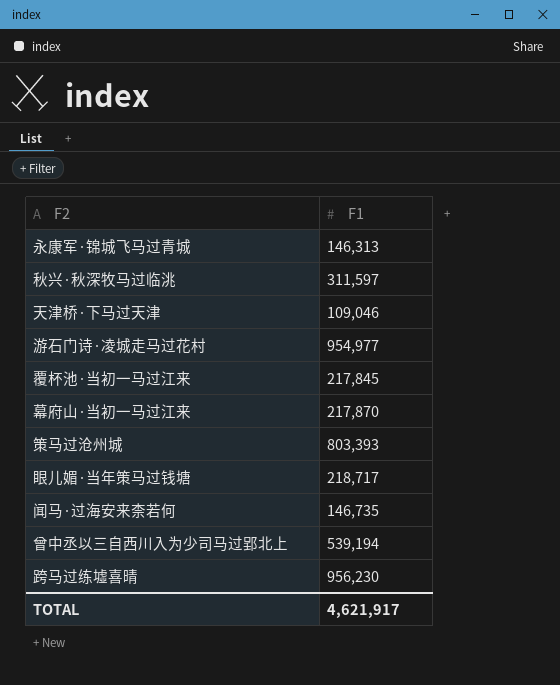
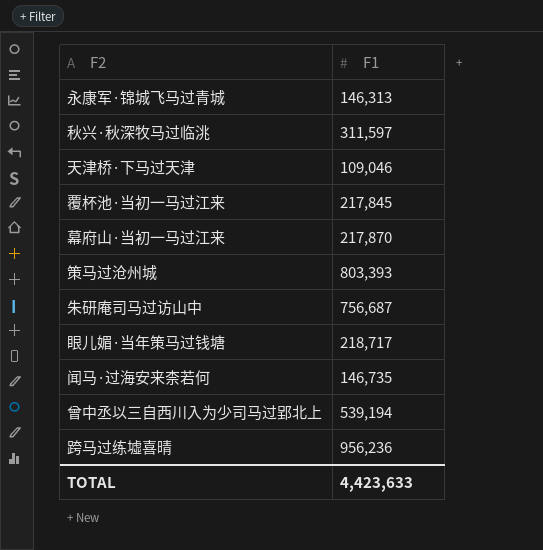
row 游石门诗·凌城走马过花村: 954,977 -> none
row 朱研庵司马过访山中: none -> 756,687
跨马过练墟喜晴 | F1: 956,230 -> 956,236
TOTAL | F1: 4,621,917 -> 4,423,633

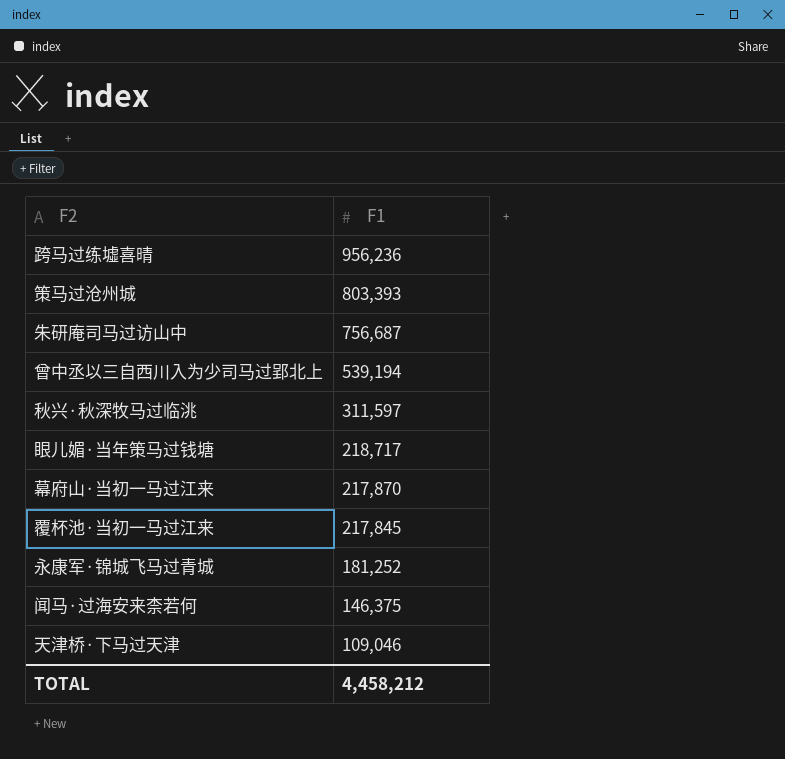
row order: none -> F1 descending
永康军·锦城飞马过青城 | F1: 146,313 -> 181,252
闻马·过海安来柰若何 | F1: 146,735 -> 146,375
TOTAL | F1: 4,423,633 -> 4,458,212

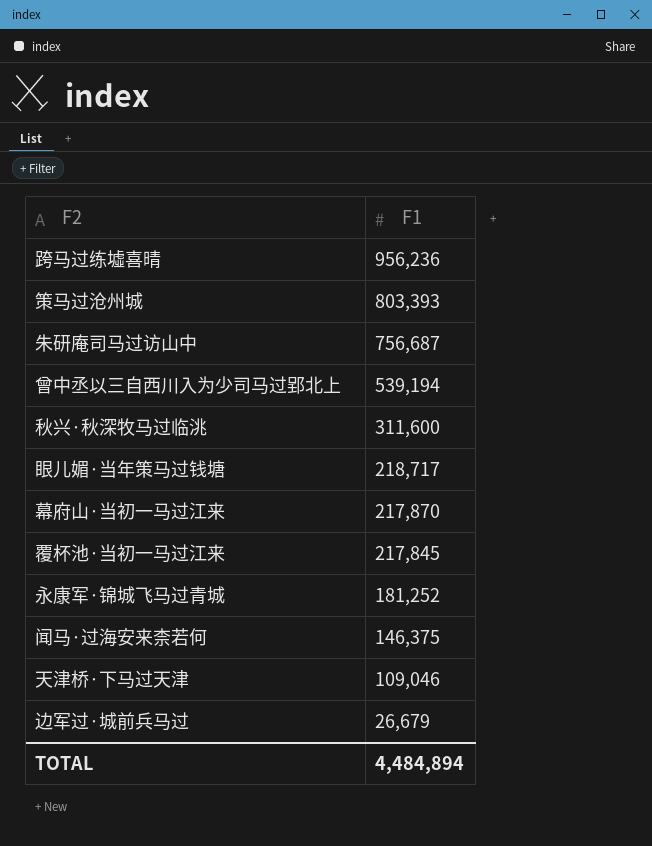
秋兴·秋深牧马过临洮 | F1: 311,597 -> 311,600
row 边军过·城前兵马过: none -> 26,679
TOTAL | F1: 4,458,212 -> 4,484,894

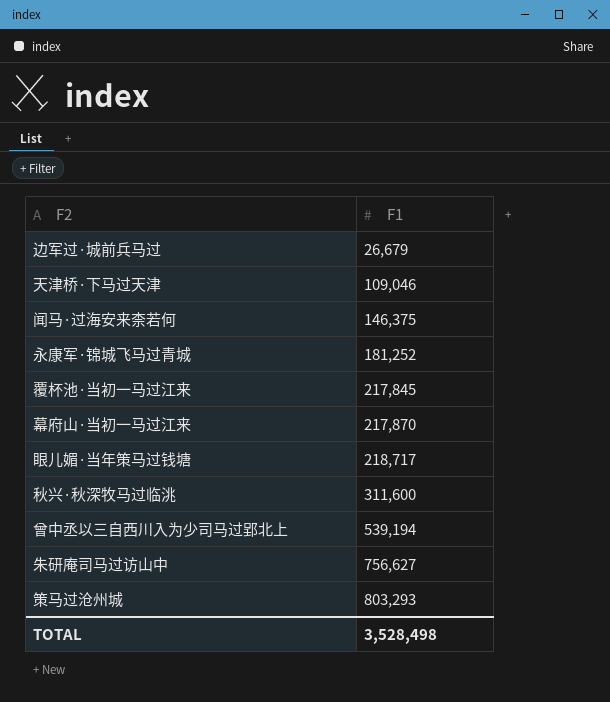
row order: F1 descending -> F1 ascending
row 跨马过练墟喜晴: 956,236 -> none
朱研庵司马过访山中 | F1: 756,687 -> 756,627
策马过沧州城 | F1: 803,393 -> 803,293
TOTAL | F1: 4,484,894 -> 3,528,498

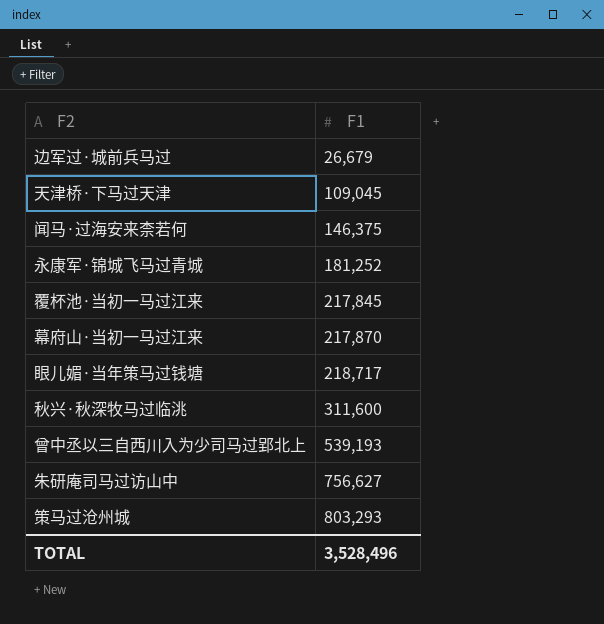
天津桥·下马过天津 | F1: 109,046 -> 109,045
曾中丞以三自西川入为少司马过郢北上 | F1: 539,194 -> 539,193
TOTAL | F1: 3,528,498 -> 3,528,496

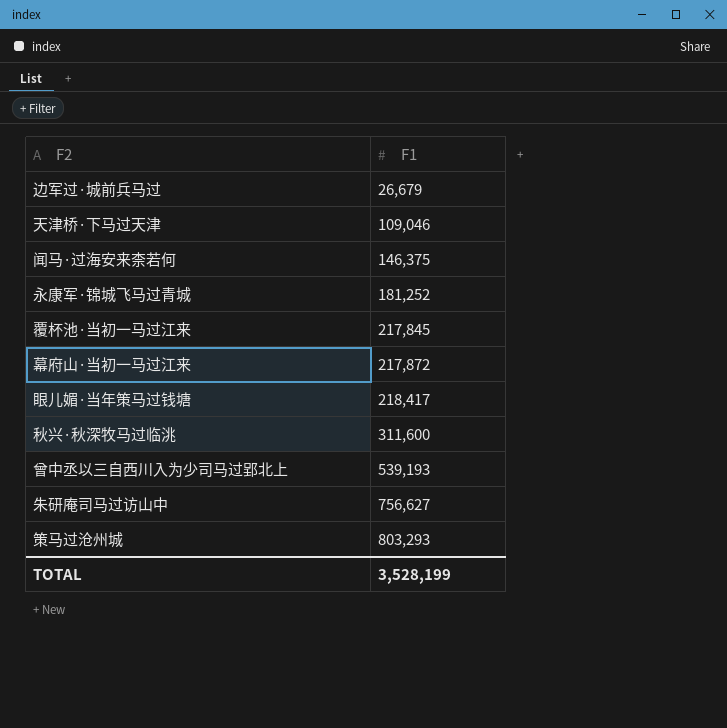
天津桥·下马过天津 | F1: 109,045 -> 109,046
幕府山·当初一马过江来 | F1: 217,870 -> 217,872
眼儿媚·当年策马过钱塘 | F1: 218,717 -> 218,417
TOTAL | F1: 3,528,496 -> 3,528,199

